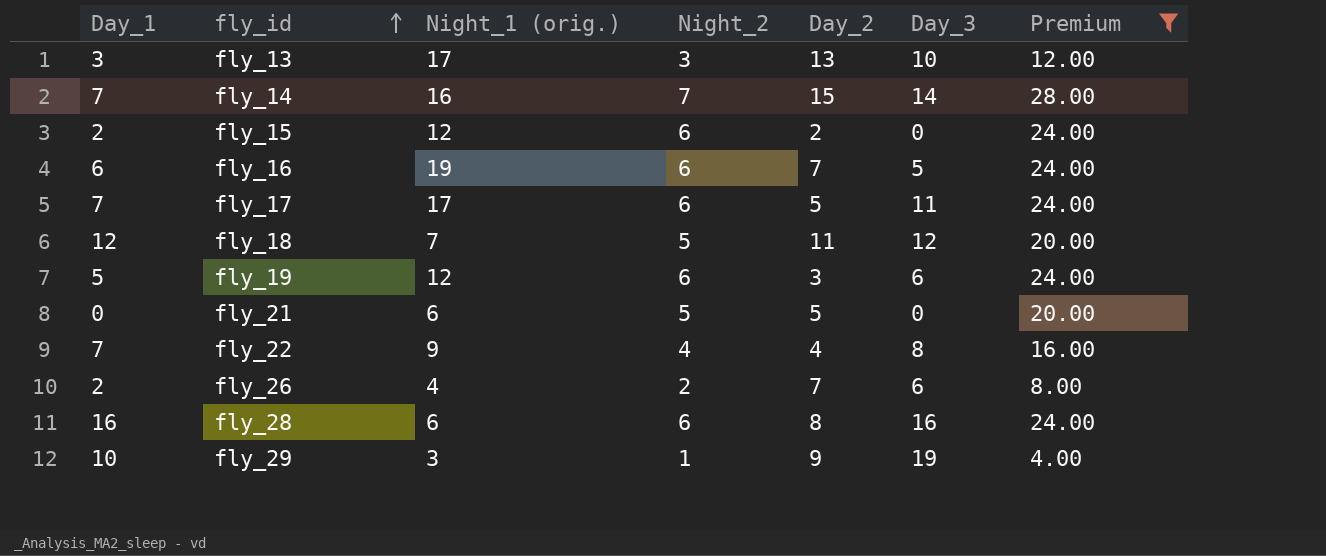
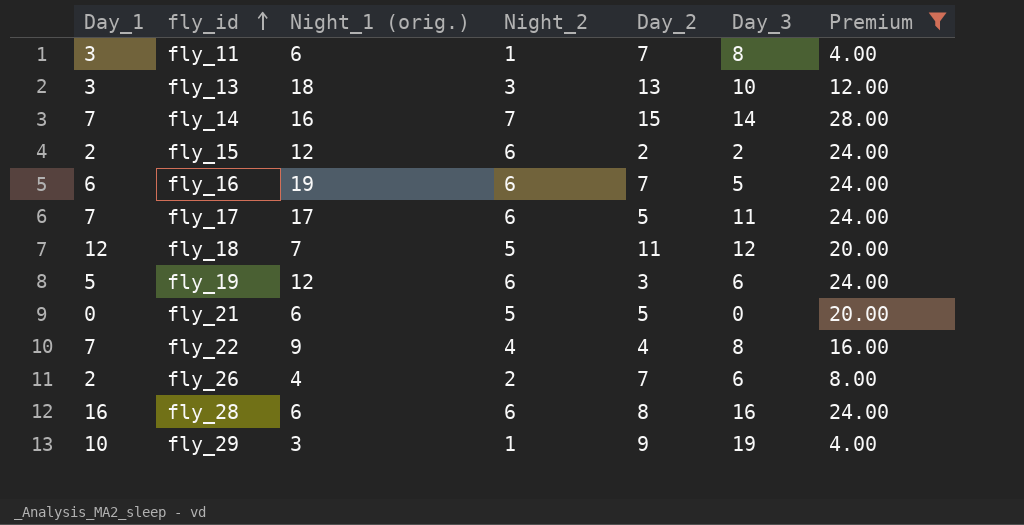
row fly_11: none -> 3 | 6 | 1 | 7 | 8 | 4.00
fly_13 | Night_1 (orig.): 17 -> 18
fly_15 | Day_3: 0 -> 2

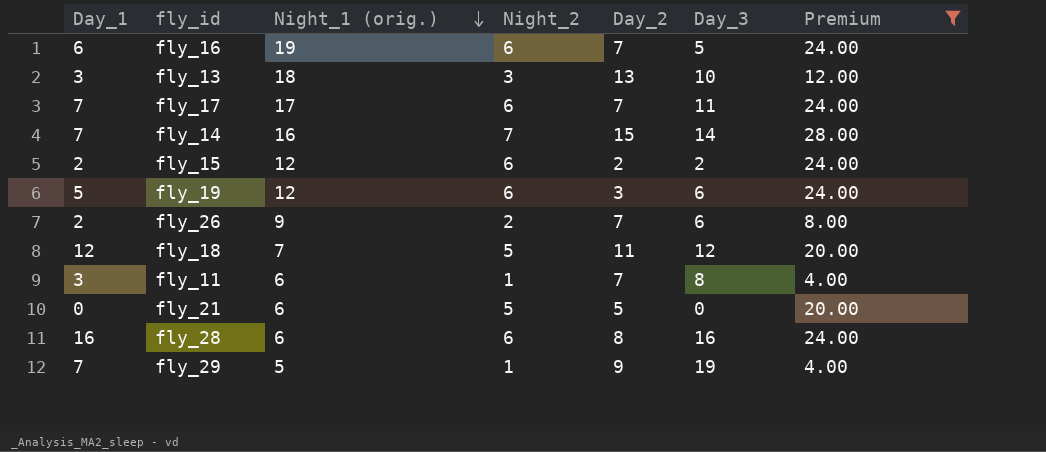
row order: fly_id ascending -> Night_1 (orig.) descending
row fly_22: 7 | 9 | 4 | 4 | 8 | 16.00 -> none
fly_17 | Day_2: 5 -> 7
fly_26 | Night_1 (orig.): 4 -> 9
fly_29 | Day_1: 10 -> 7
fly_29 | Night_1 (orig.): 3 -> 5

